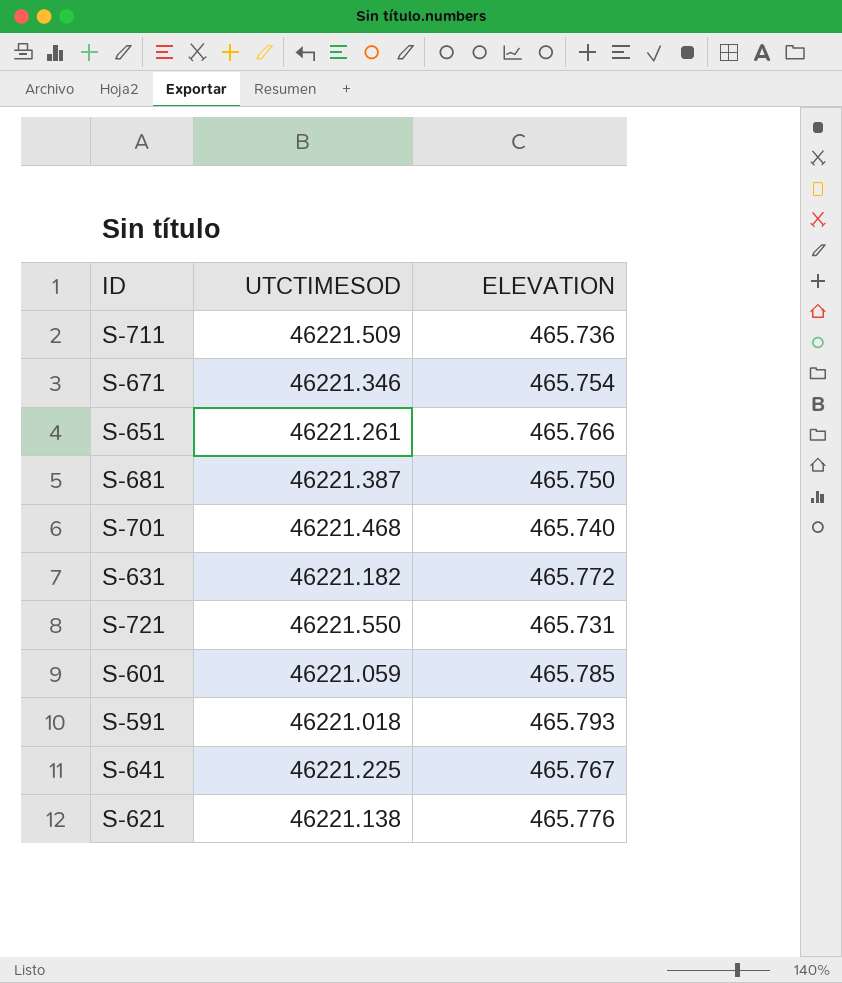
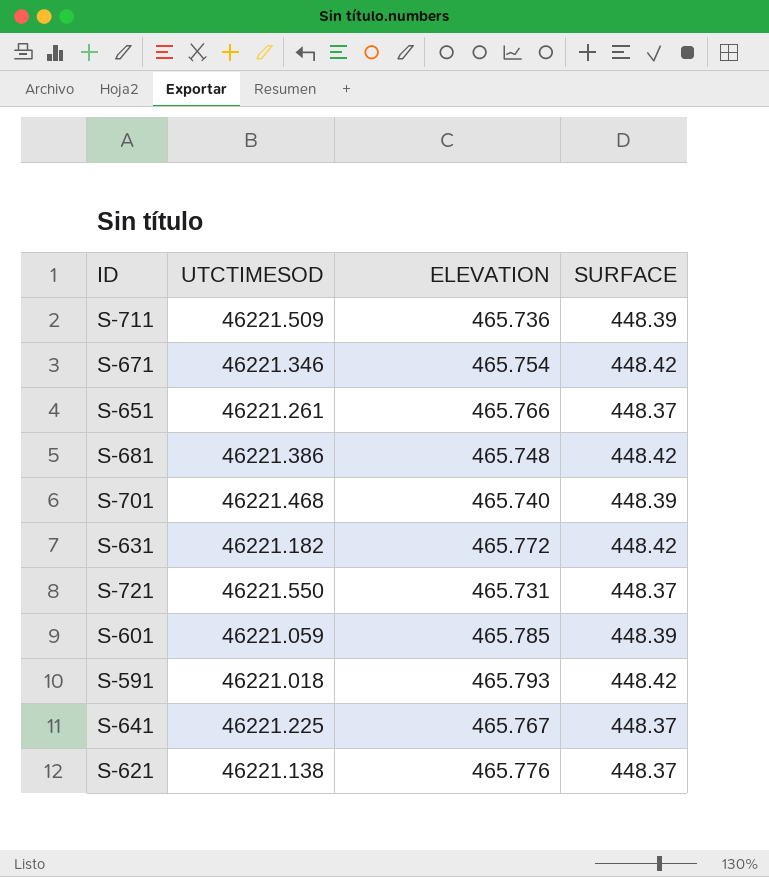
column SURFACE | position: none -> 4
S-681 | UTCTIMESOD: 46221.387 -> 46221.386
S-681 | ELEVATION: 465.750 -> 465.748

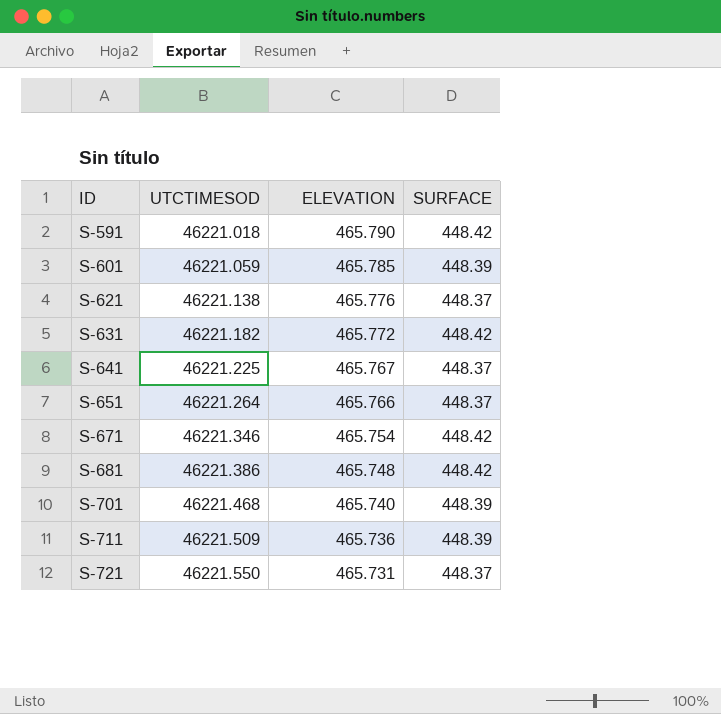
row order: none -> ID ascending
S-591 | ELEVATION: 465.793 -> 465.790
S-651 | UTCTIMESOD: 46221.261 -> 46221.264

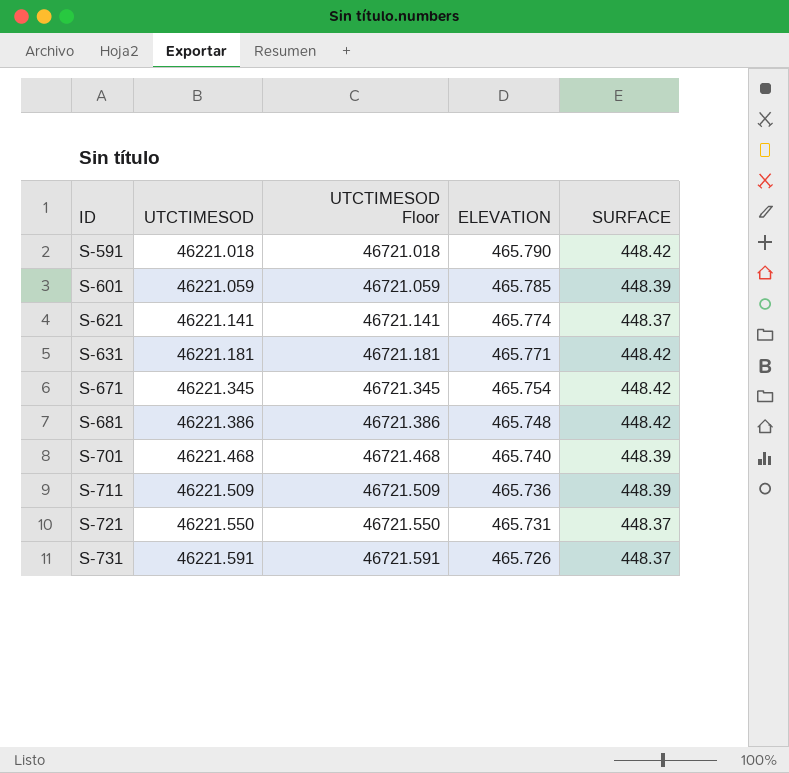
column UTCTIMESOD Floor | formula: none -> [UTCTIMESOD] + 500
row S-641: 46221.225 | 465.767 | 448.37 -> none
row S-651: 46221.264 | 465.766 | 448.37 -> none
S-621 | UTCTIMESOD: 46221.138 -> 46221.141
S-621 | ELEVATION: 465.776 -> 465.774
S-631 | UTCTIMESOD: 46221.182 -> 46221.181
S-631 | ELEVATION: 465.772 -> 465.771
S-671 | UTCTIMESOD: 46221.346 -> 46221.345
row S-731: none -> 46221.591 | 46721.591 | 465.726 | 448.37

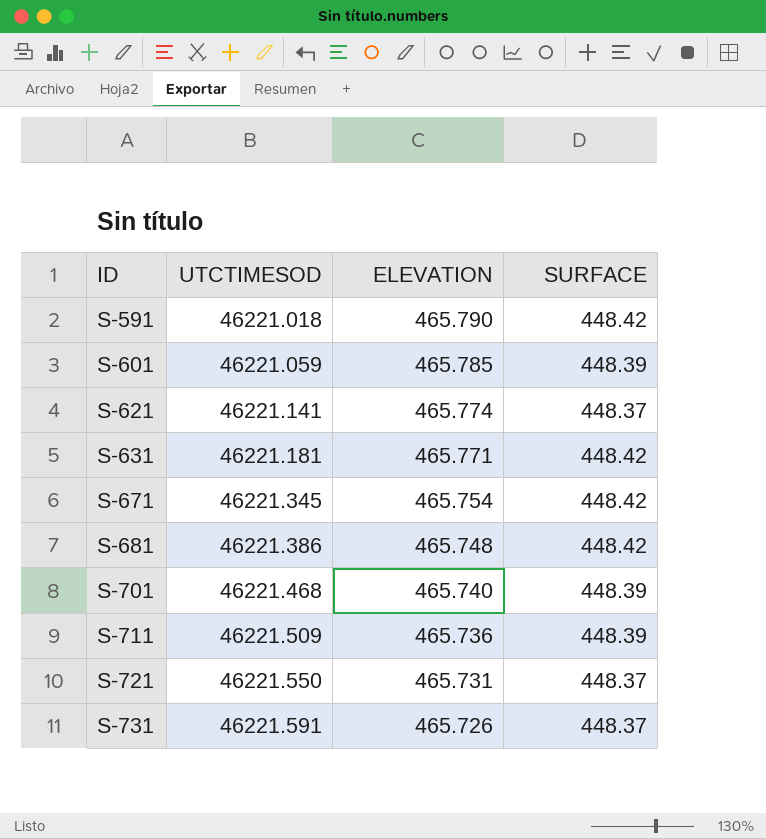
column UTCTIMESOD Floor | formula: [UTCTIMESOD] + 500 -> none

